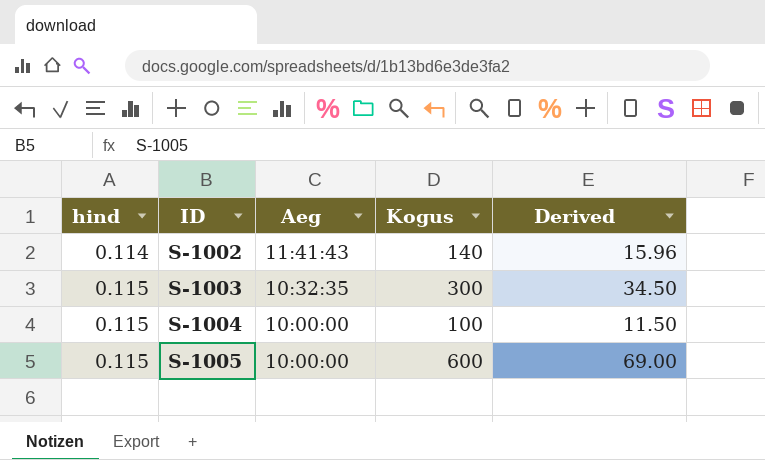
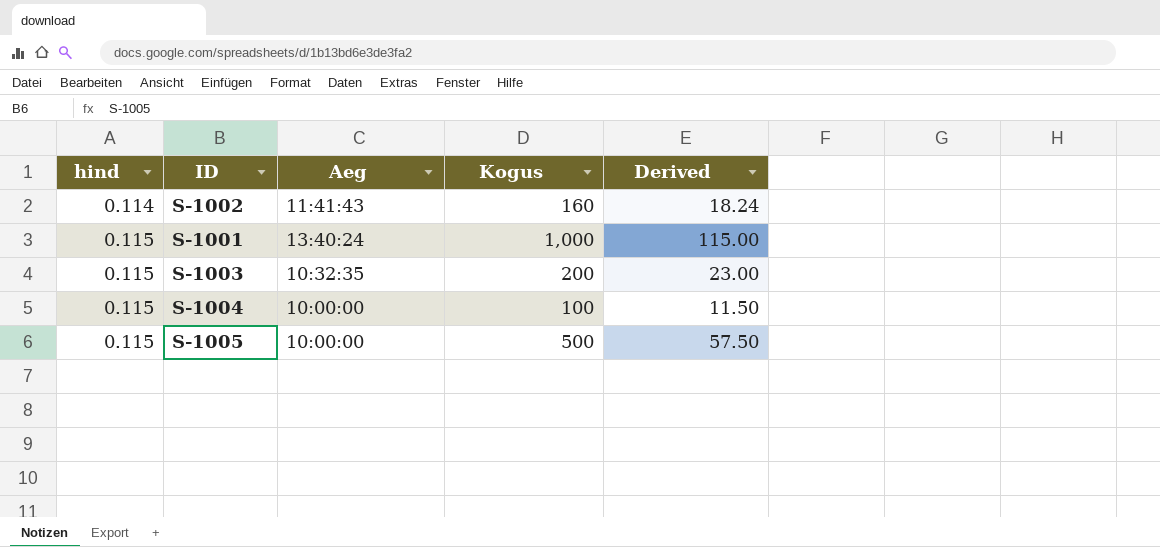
S-1002 | Kogus: 140 -> 160
S-1002 | Derived: 15.96 -> 18.24
row S-1001: none -> 0.115 | 13:40:24 | 1,000 | 115.00
S-1003 | Kogus: 300 -> 200
S-1003 | Derived: 34.50 -> 23.00
S-1005 | Kogus: 600 -> 500
S-1005 | Derived: 69.00 -> 57.50

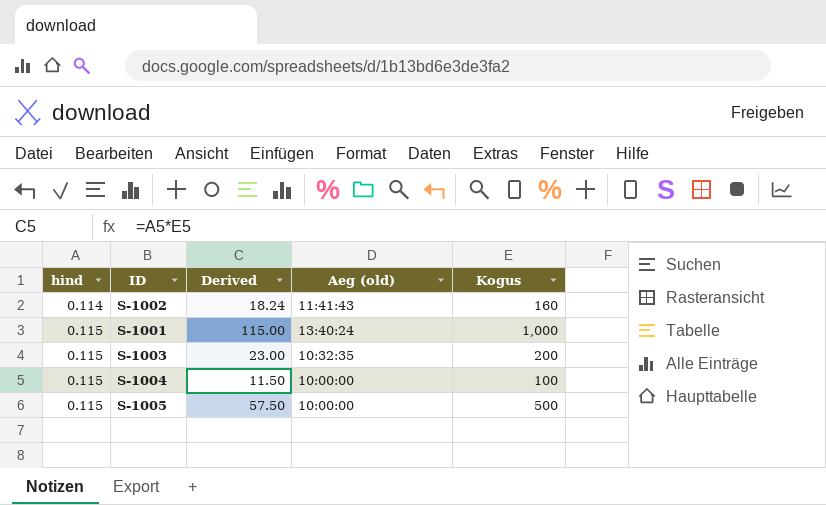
column Derived | position: 5 -> 3
column name: Aeg -> Aeg (old)

